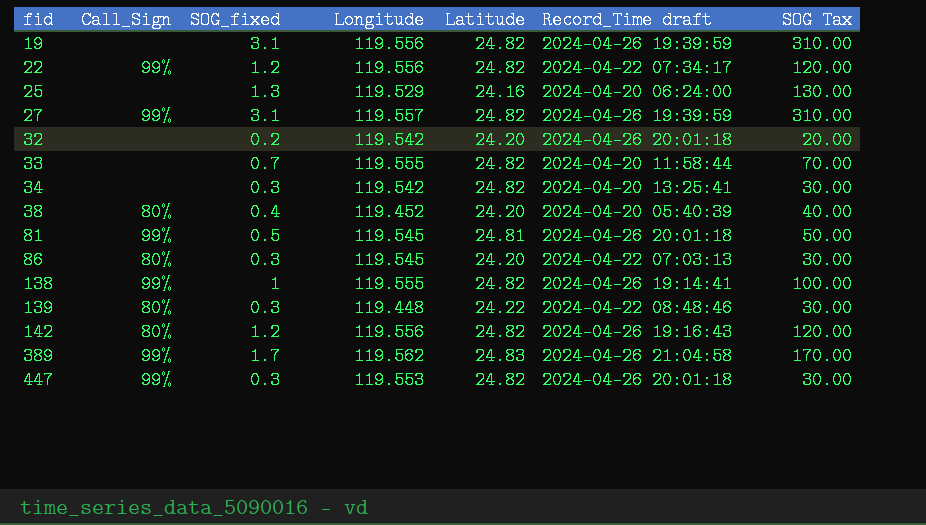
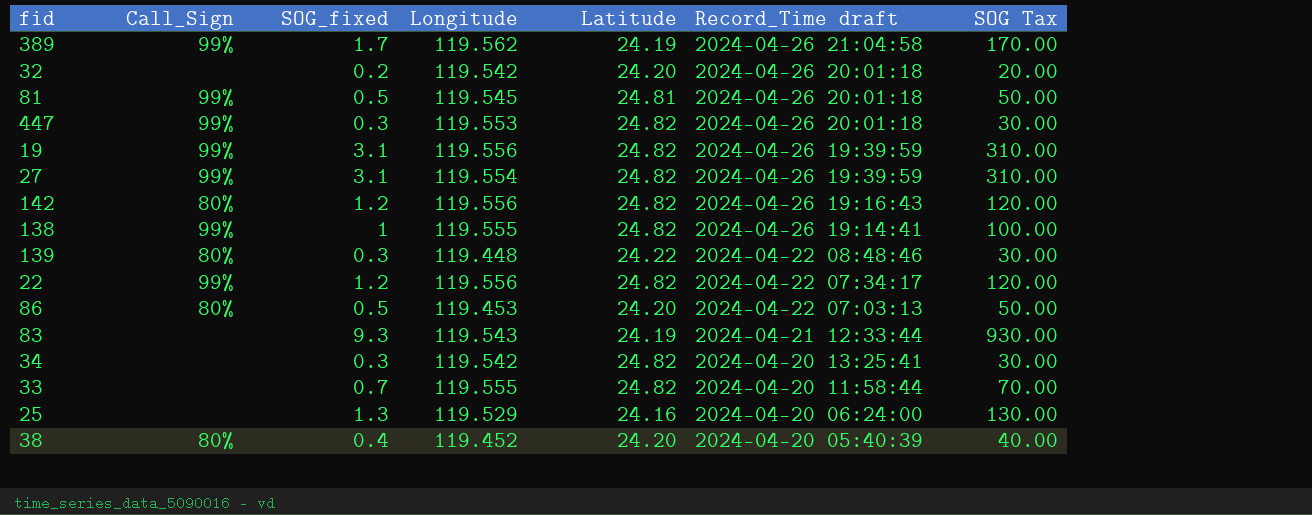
row order: fid ascending -> Record_Time draft descending
389 | Latitude: 24.83 -> 24.19
19 | Call_Sign: none -> 99%
27 | Longitude: 119.557 -> 119.554
86 | SOG_fixed: 0.3 -> 0.5
86 | Longitude: 119.545 -> 119.453
86 | SOG Tax: 30.00 -> 50.00
row 83: none -> none | 9.3 | 119.543 | 24.19 | 2024-04-21 12:33:44 | 930.00

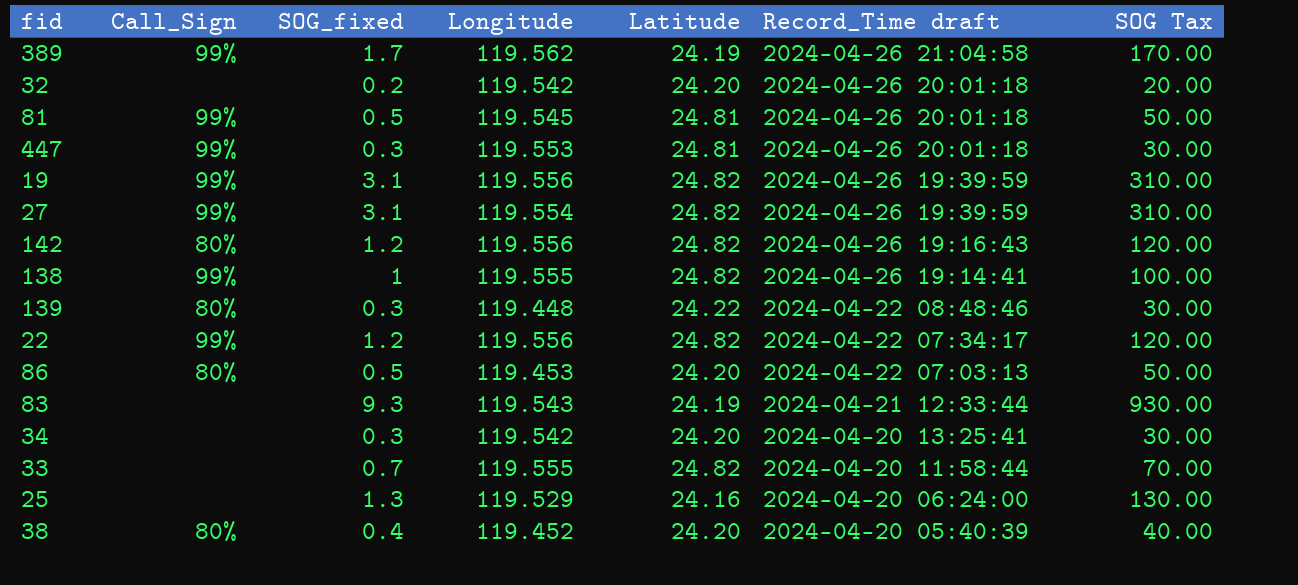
447 | Latitude: 24.82 -> 24.81
34 | Latitude: 24.82 -> 24.20

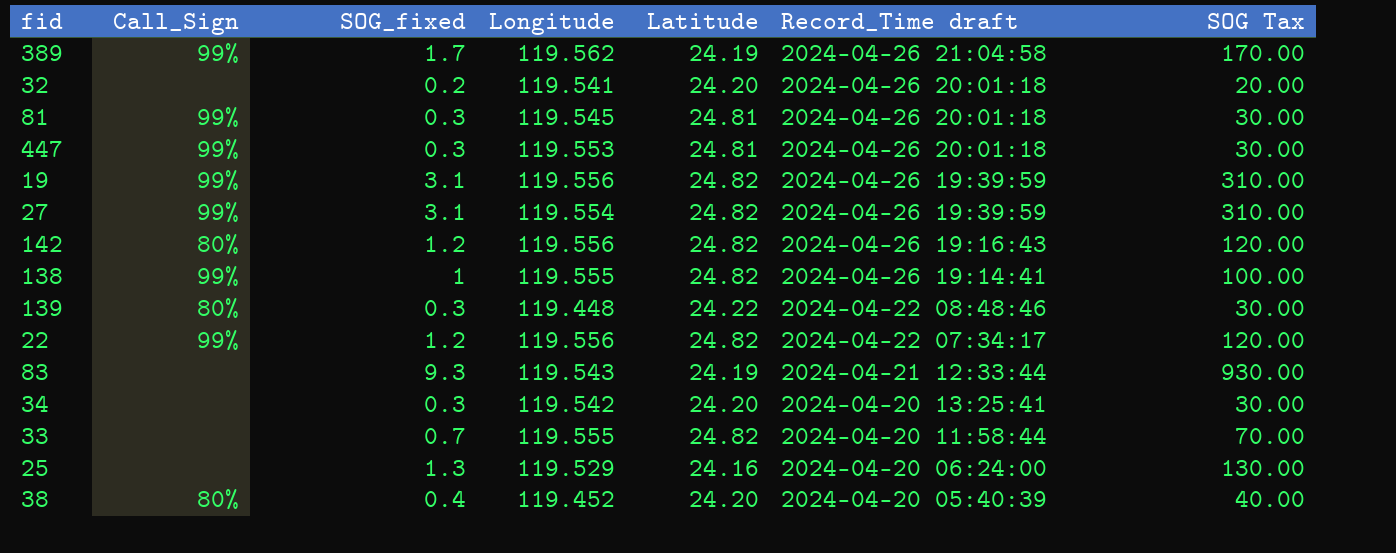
row 86: 80% | 0.5 | 119.453 | 24.20 | 2024-04-22 07:03:13 | 50.00 -> none
32 | Longitude: 119.542 -> 119.541
81 | SOG_fixed: 0.5 -> 0.3
81 | SOG Tax: 50.00 -> 30.00

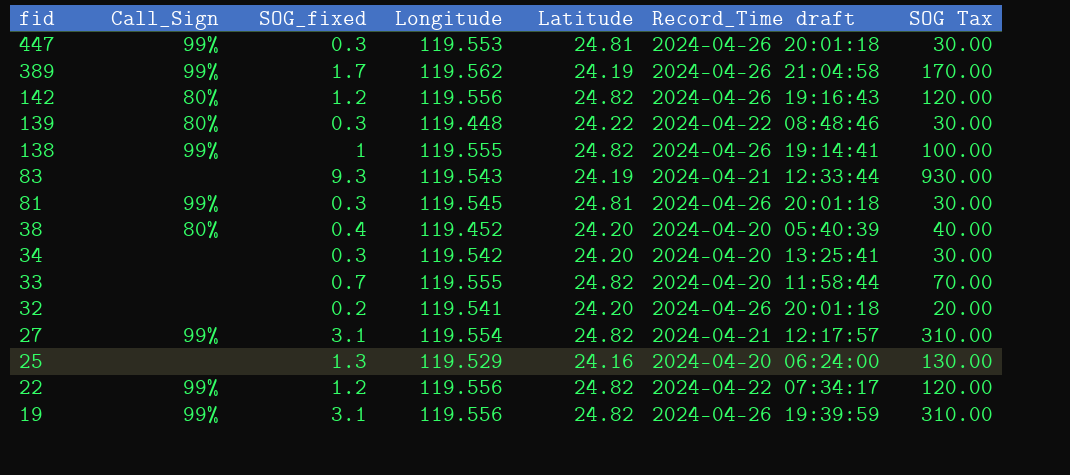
row order: Record_Time draft descending -> fid descending
27 | Record_Time draft: 2024-04-26 19:39:59 -> 2024-04-21 12:17:57

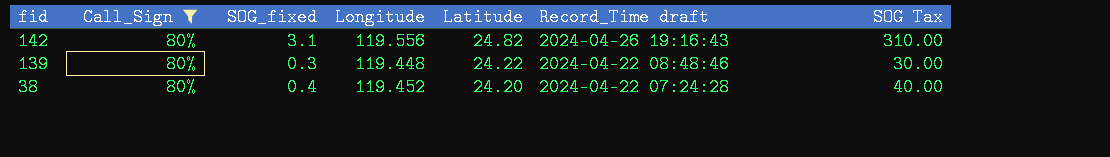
filter: none -> Call_Sign = 80%
142 | SOG_fixed: 1.2 -> 3.1
142 | SOG Tax: 120.00 -> 310.00
38 | Record_Time draft: 2024-04-20 05:40:39 -> 2024-04-22 07:24:28

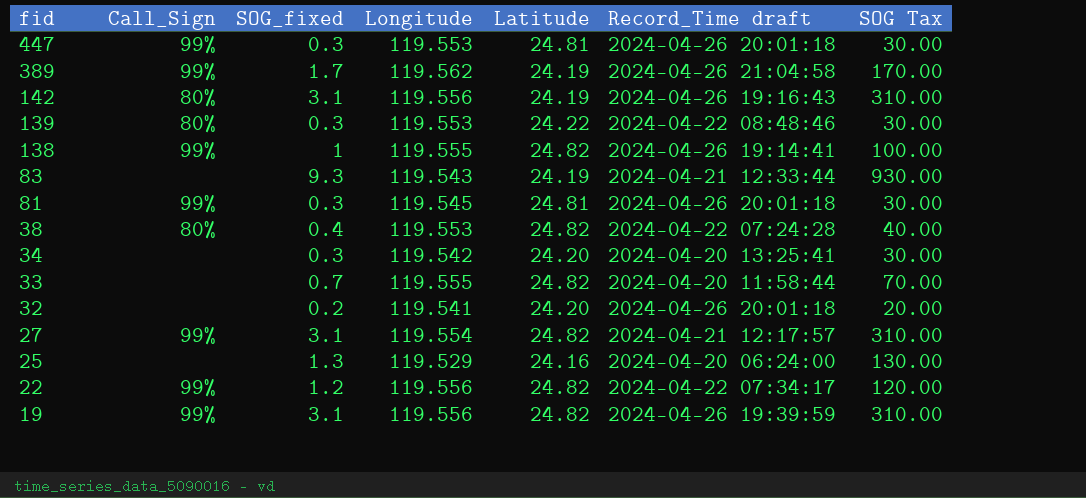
filter: Call_Sign = 80% -> none
142 | Latitude: 24.82 -> 24.19
139 | Longitude: 119.448 -> 119.553
38 | Longitude: 119.452 -> 119.553
38 | Latitude: 24.20 -> 24.82

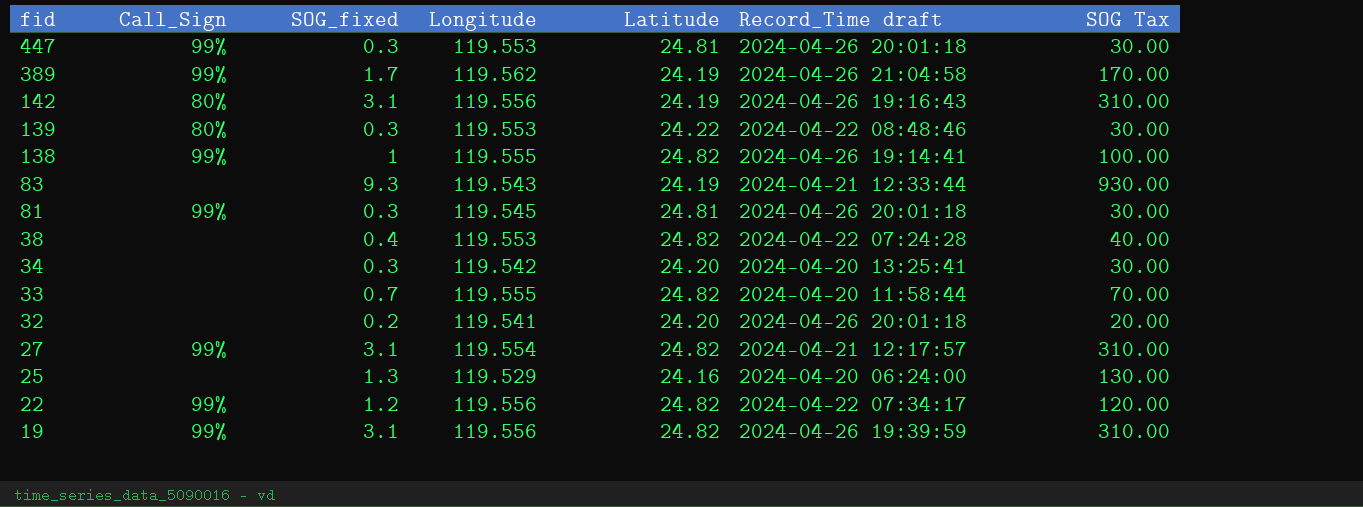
38 | Call_Sign: 80% -> none

